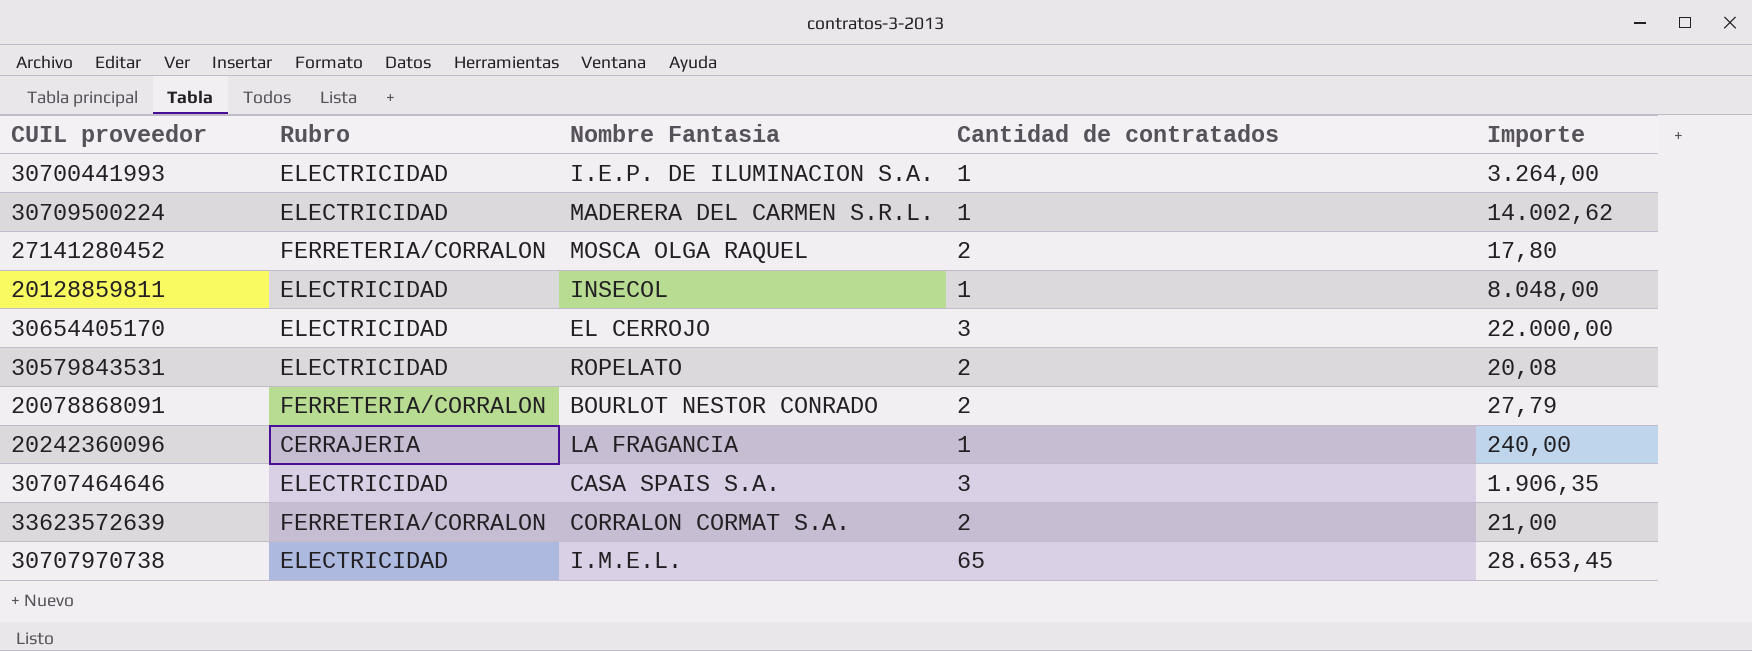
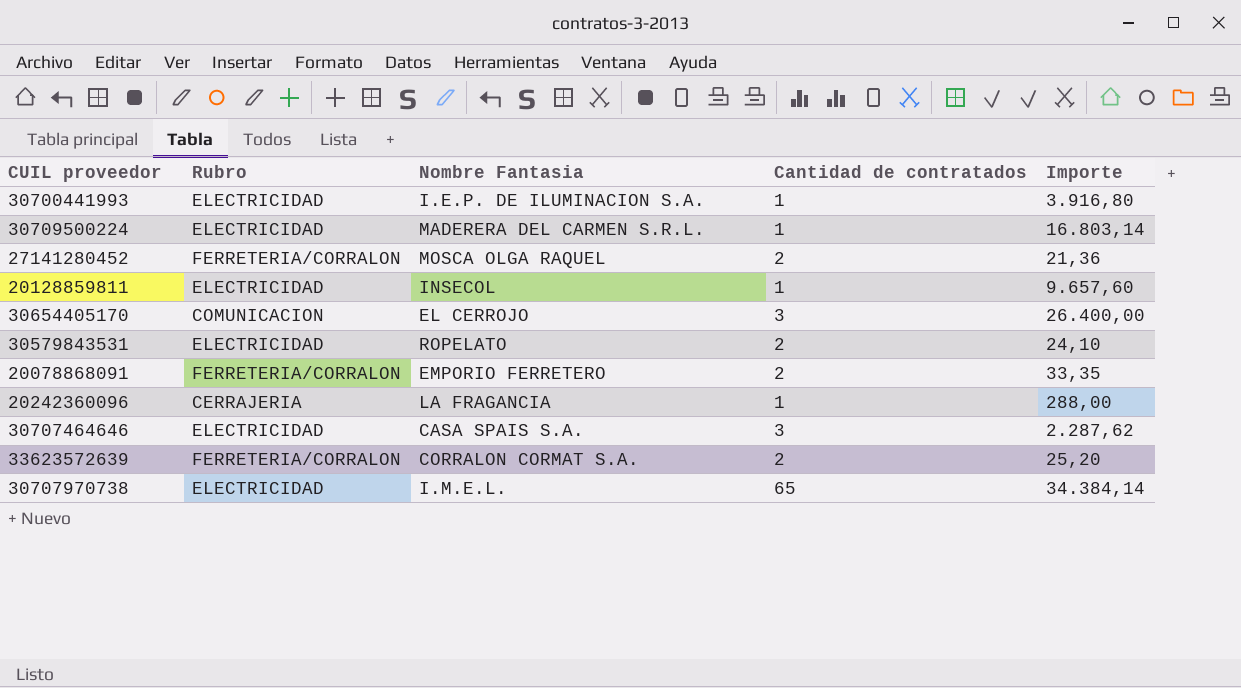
30700441993 | Importe: 3.264,00 -> 3.916,80
30709500224 | Importe: 14.002,62 -> 16.803,14
27141280452 | Importe: 17,80 -> 21,36
20128859811 | Importe: 8.048,00 -> 9.657,60
30654405170 | Rubro: ELECTRICIDAD -> COMUNICACION
30654405170 | Importe: 22.000,00 -> 26.400,00
30579843531 | Importe: 20,08 -> 24,10
20078868091 | Nombre Fantasia: BOURLOT NESTOR CONRADO -> EMPORIO FERRETERO
20078868091 | Importe: 27,79 -> 33,35
20242360096 | Importe: 240,00 -> 288,00
30707464646 | Importe: 1.906,35 -> 2.287,62
33623572639 | Importe: 21,00 -> 25,20
30707970738 | Importe: 28.653,45 -> 34.384,14

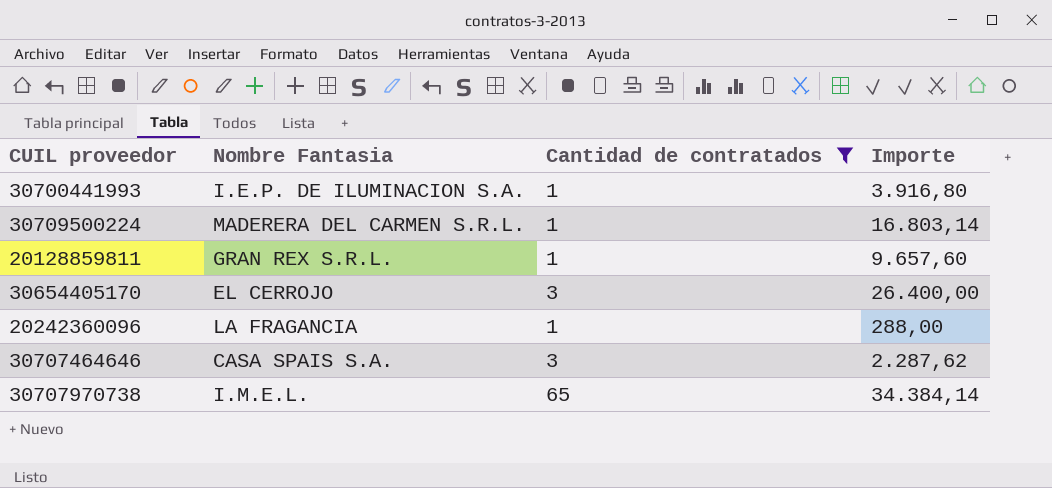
filter: none -> Cantidad de contratados != 2
column Rubro | position: 2 -> none
20128859811 | Nombre Fantasia: INSECOL -> GRAN REX S.R.L.

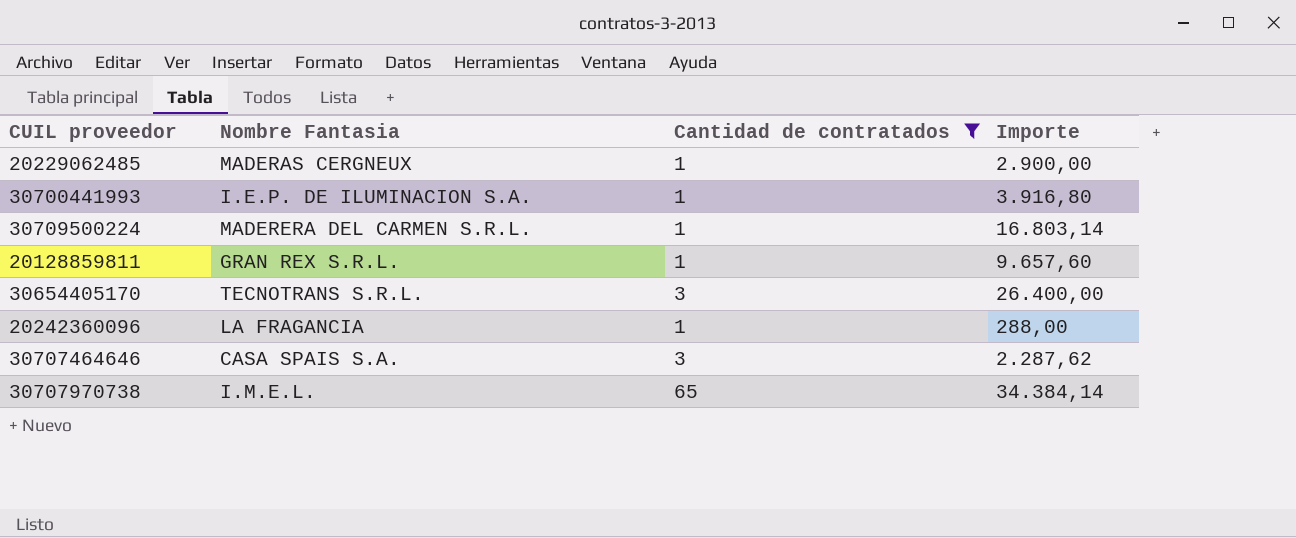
row 20229062485: none -> MADERAS CERGNEUX | 1 | 2.900,00
30654405170 | Nombre Fantasia: EL CERROJO -> TECNOTRANS S.R.L.

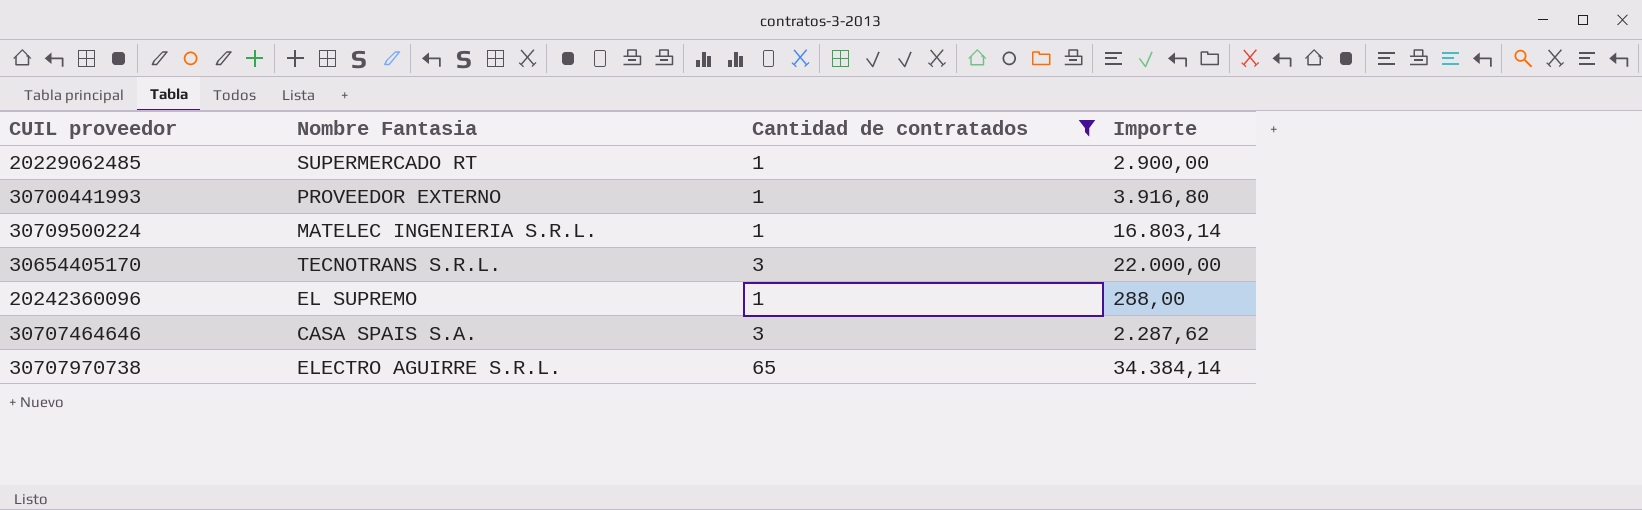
row 20128859811: GRAN REX S.R.L. | 1 | 9.657,60 -> none
20229062485 | Nombre Fantasia: MADERAS CERGNEUX -> SUPERMERCADO RT
30700441993 | Nombre Fantasia: I.E.P. DE ILUMINACION S.A. -> PROVEEDOR EXTERNO
30709500224 | Nombre Fantasia: MADERERA DEL CARMEN S.R.L. -> MATELEC INGENIERIA S.R.L.
30654405170 | Importe: 26.400,00 -> 22.000,00
20242360096 | Nombre Fantasia: LA FRAGANCIA -> EL SUPREMO
30707970738 | Nombre Fantasia: I.M.E.L. -> ELECTRO AGUIRRE S.R.L.

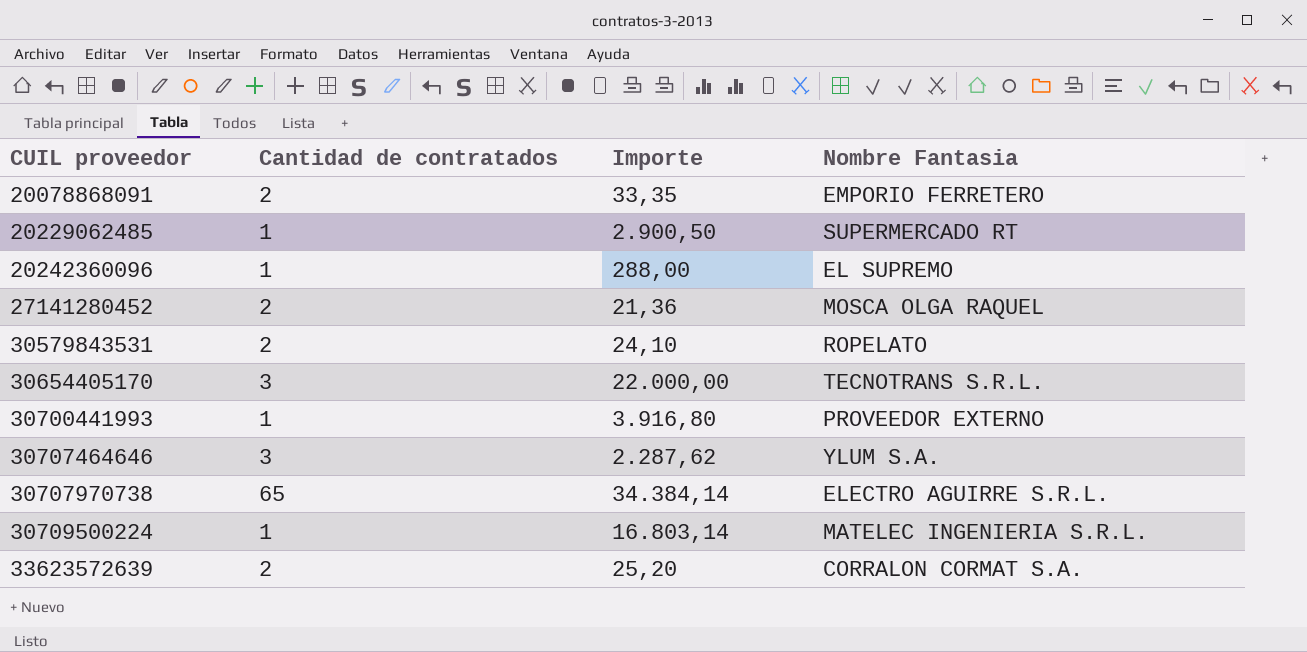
filter: Cantidad de contratados != 2 -> none
row order: none -> CUIL proveedor ascending
column Nombre Fantasia | position: 2 -> 4
20229062485 | Importe: 2.900,00 -> 2.900,50
30707464646 | Nombre Fantasia: CASA SPAIS S.A. -> YLUM S.A.

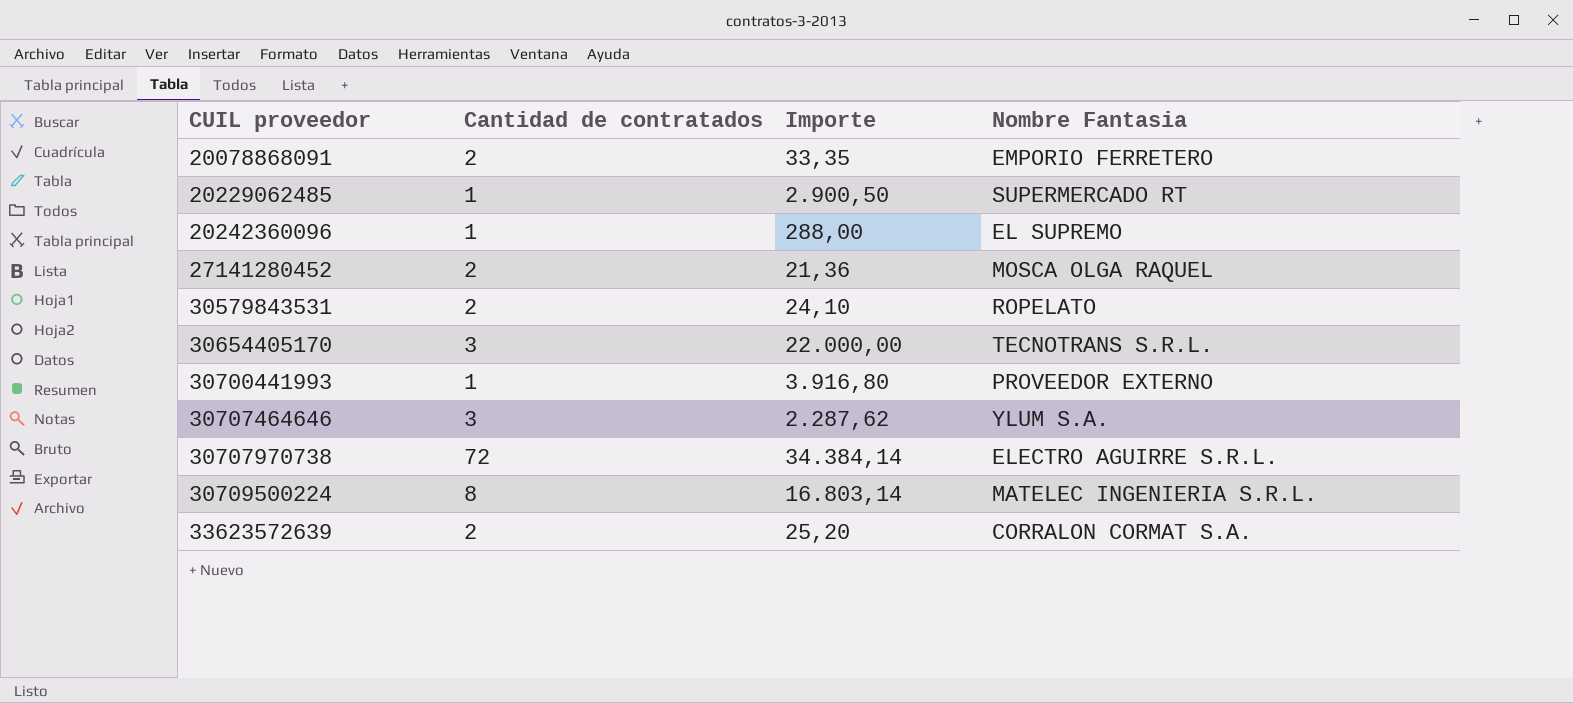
30707970738 | Cantidad de contratados: 65 -> 72
30709500224 | Cantidad de contratados: 1 -> 8

